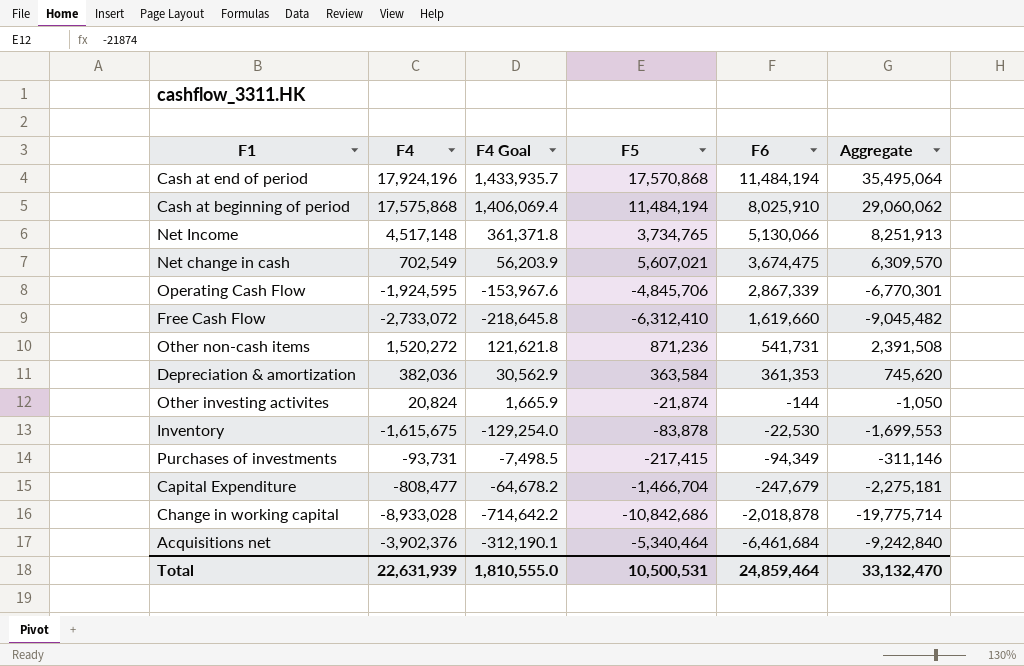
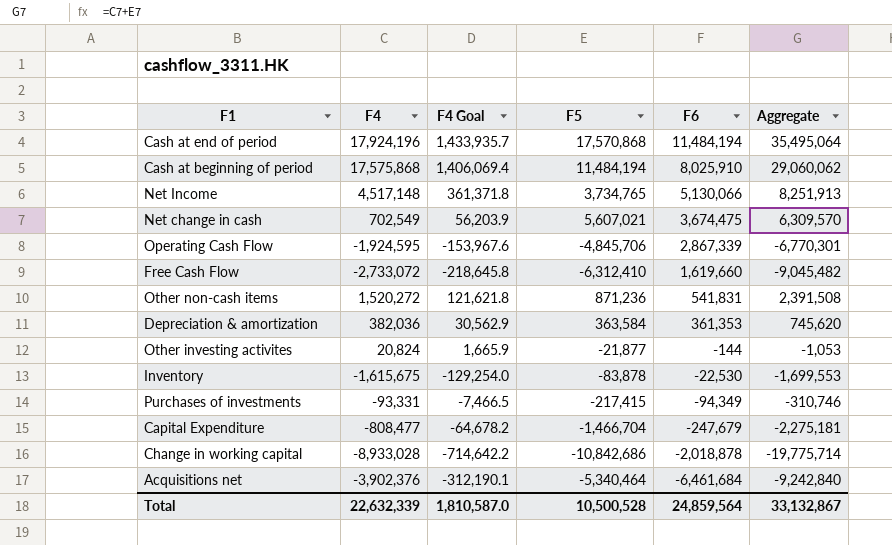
Other non-cash items | F6: 541,731 -> 541,831
Other investing activites | F5: -21,874 -> -21,877
Other investing activites | Aggregate: -1,050 -> -1,053
Purchases of investments | F4: -93,731 -> -93,331
Purchases of investments | F4 Goal: -7,498.5 -> -7,466.5
Purchases of investments | Aggregate: -311,146 -> -310,746
Total | F4: 22,631,939 -> 22,632,339
Total | F4 Goal: 1,810,555.0 -> 1,810,587.0
Total | F5: 10,500,531 -> 10,500,528
Total | F6: 24,859,464 -> 24,859,564
Total | Aggregate: 33,132,470 -> 33,132,867

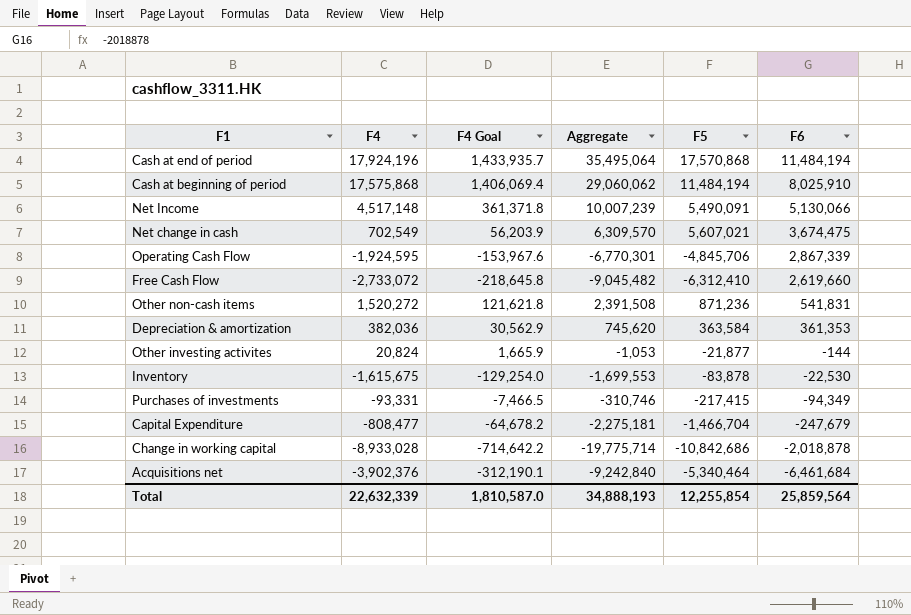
column Aggregate | position: 6 -> 4
Net Income | Aggregate: 8,251,913 -> 10,007,239
Net Income | F5: 3,734,765 -> 5,490,091
Free Cash Flow | F6: 1,619,660 -> 2,619,660
Total | Aggregate: 33,132,867 -> 34,888,193
Total | F5: 10,500,528 -> 12,255,854
Total | F6: 24,859,564 -> 25,859,564

